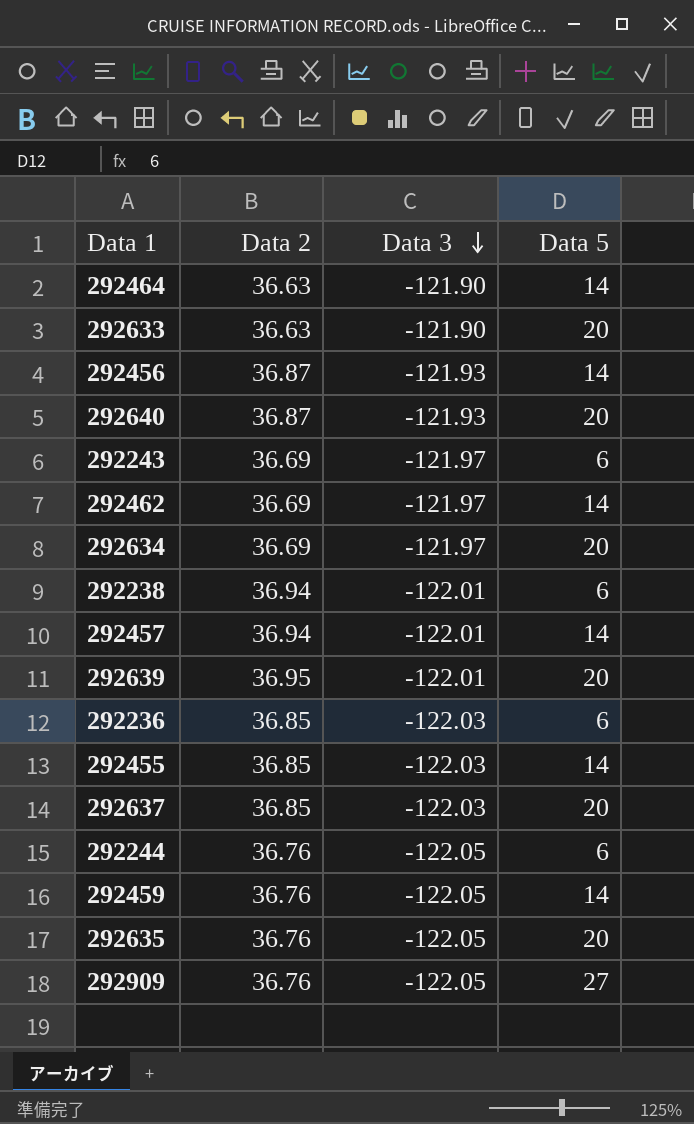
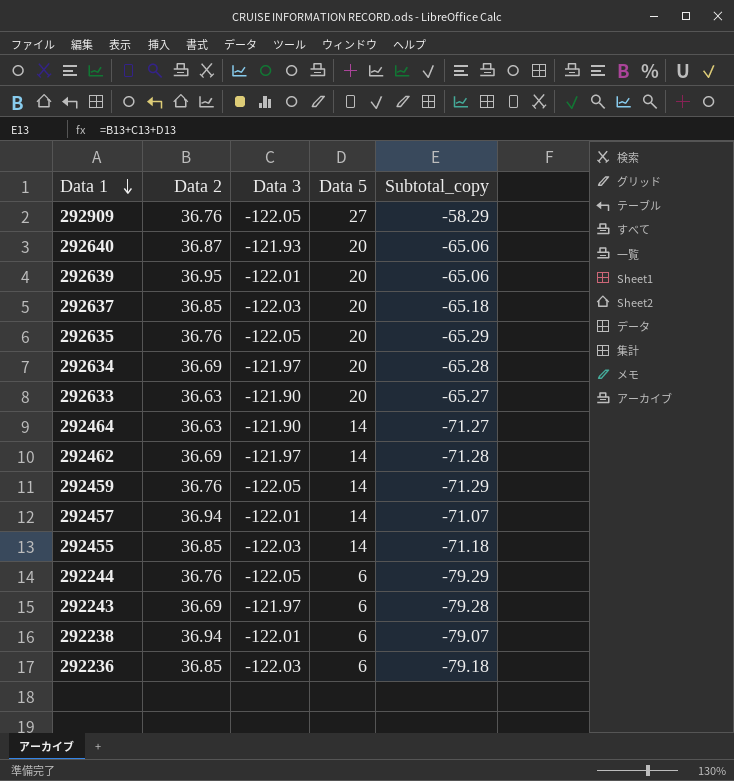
row order: Data 3 descending -> Data 1 descending
column Subtotal_copy | formula: none -> [Data 2] + [Data 3] + [Data 5]
row 292456: 36.87 | -121.93 | 14 -> none

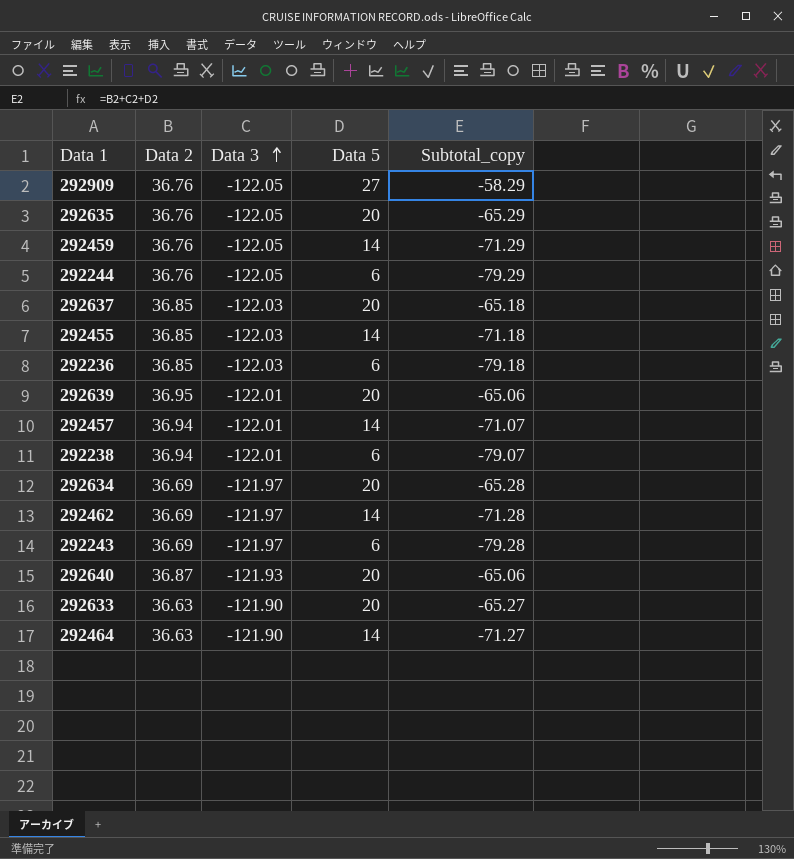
row order: Data 1 descending -> Data 3 ascending

